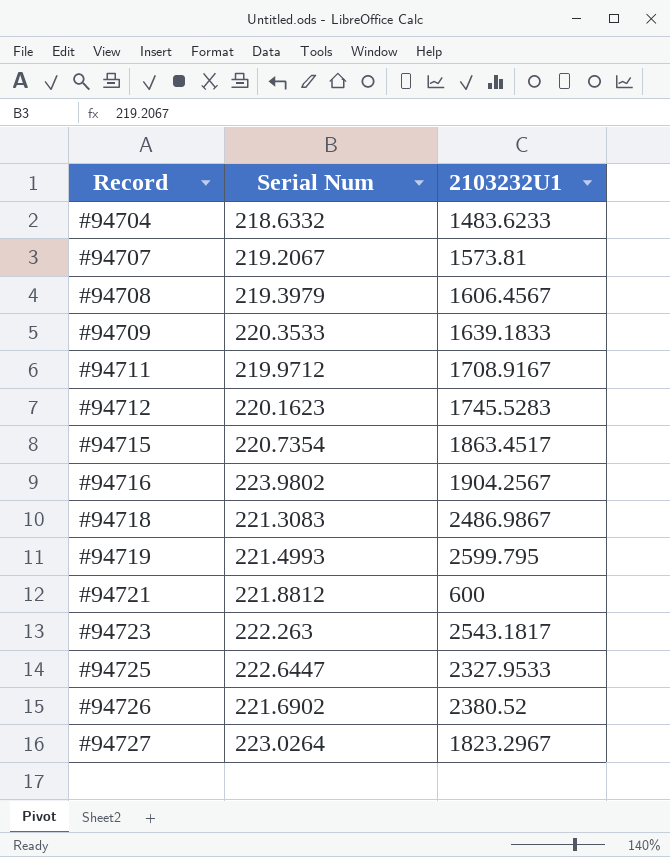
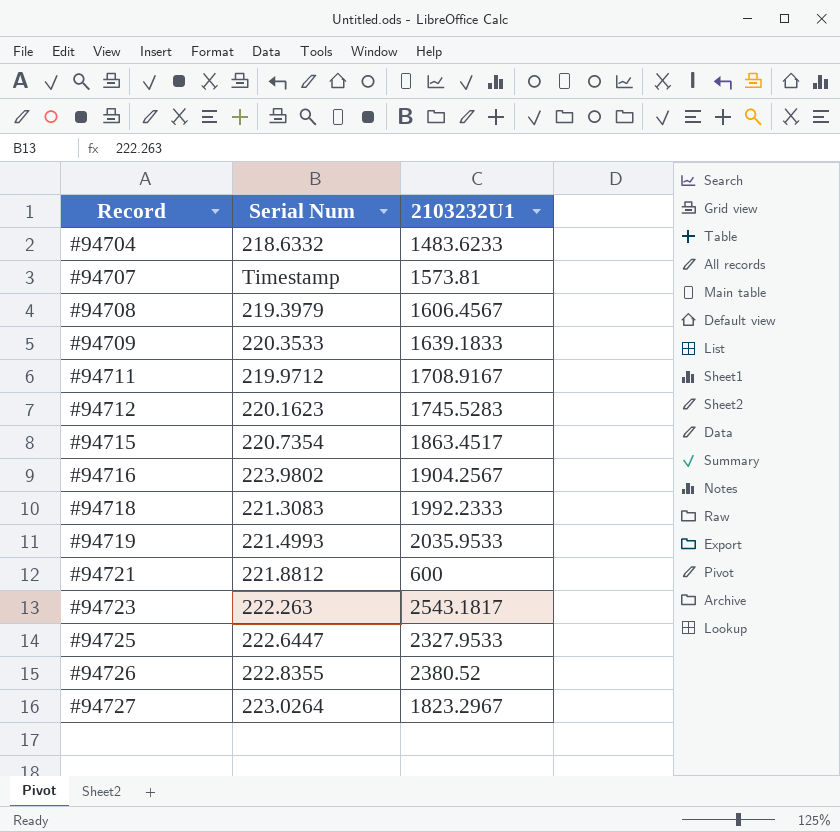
#94707 | Serial Num: 219.2067 -> Timestamp
#94718 | 2103232U1: 2486.9867 -> 1992.2333
#94719 | 2103232U1: 2599.795 -> 2035.9533
#94726 | Serial Num: 221.6902 -> 222.8355

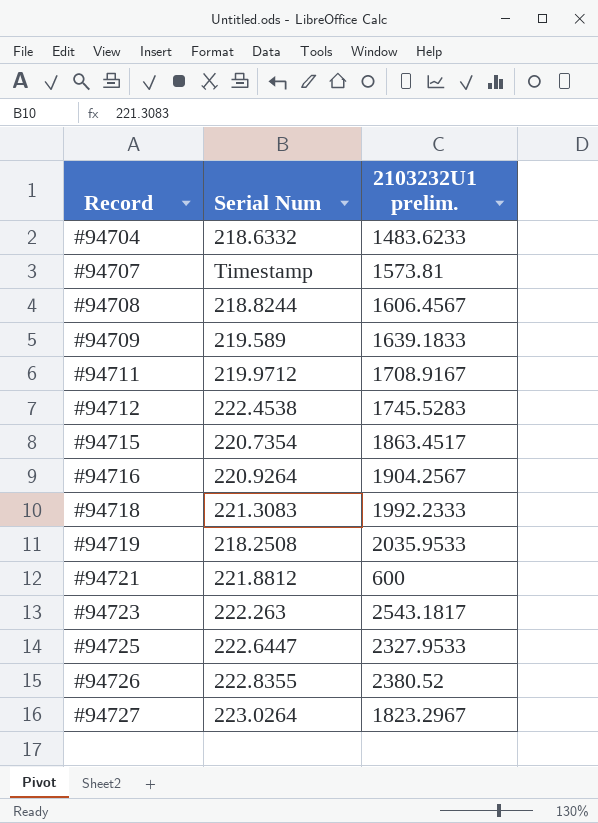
column name: 2103232U1 -> 2103232U1 prelim.
#94708 | Serial Num: 219.3979 -> 218.8244
#94709 | Serial Num: 220.3533 -> 219.589
#94712 | Serial Num: 220.1623 -> 222.4538
#94716 | Serial Num: 223.9802 -> 220.9264
#94719 | Serial Num: 221.4993 -> 218.2508

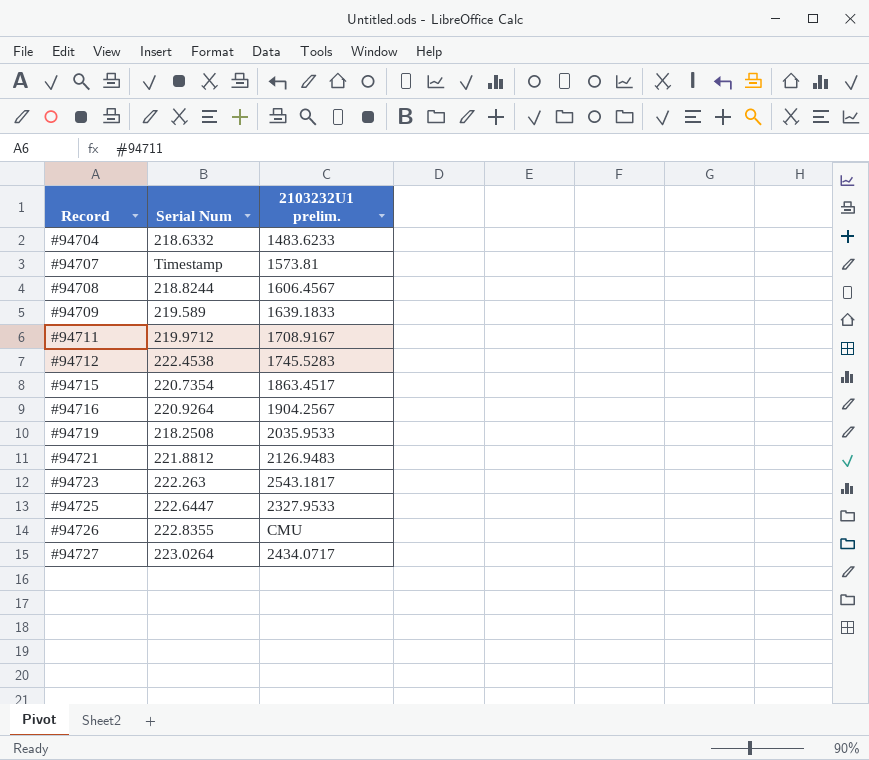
row #94718: 221.3083 | 1992.2333 -> none
#94721 | 2103232U1 prelim.: 600 -> 2126.9483
#94726 | 2103232U1 prelim.: 2380.52 -> CMU
#94727 | 2103232U1 prelim.: 1823.2967 -> 2434.0717

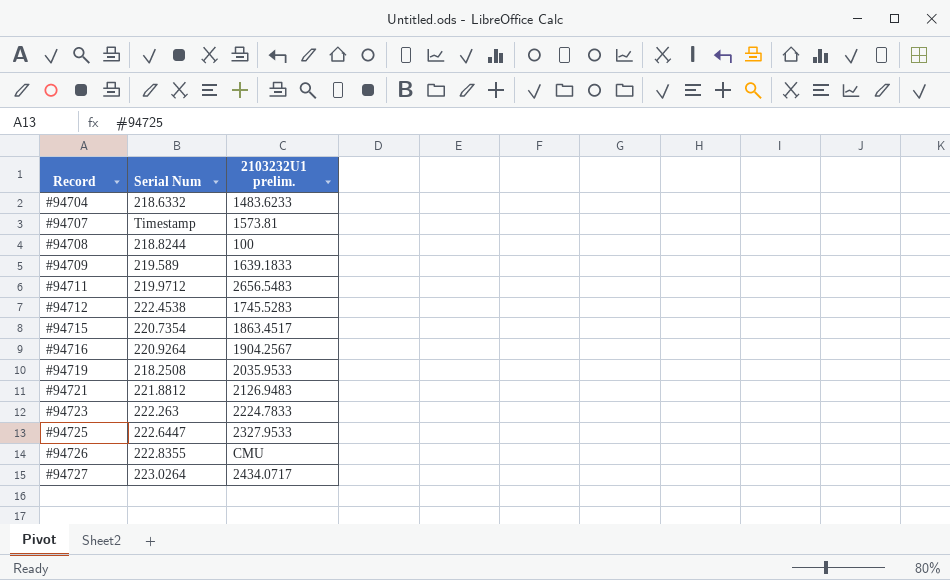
#94708 | 2103232U1 prelim.: 1606.4567 -> 100
#94711 | 2103232U1 prelim.: 1708.9167 -> 2656.5483
#94723 | 2103232U1 prelim.: 2543.1817 -> 2224.7833

